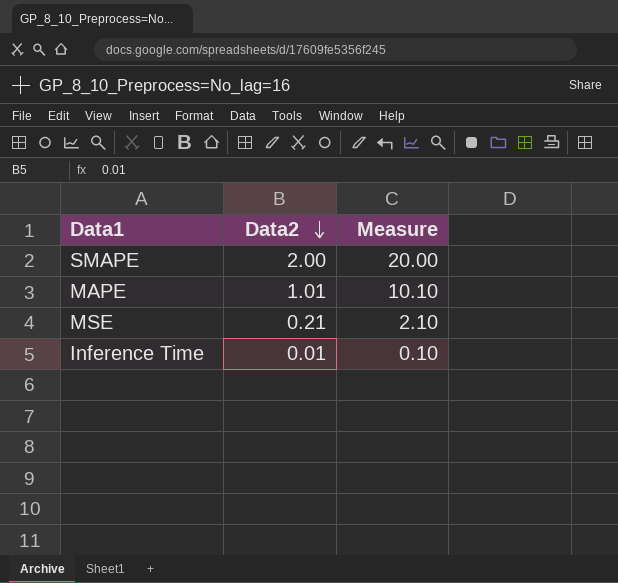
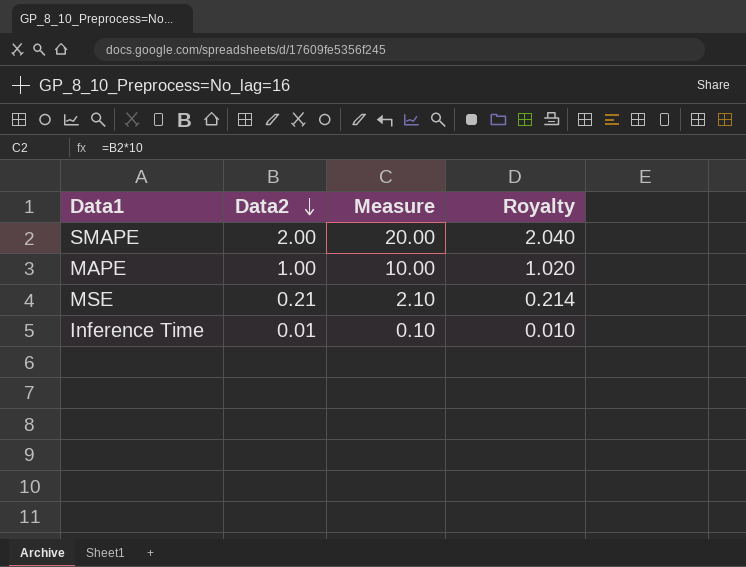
column Royalty | formula: none -> [Data2] * 1.02
MAPE | Data2: 1.01 -> 1.00
MAPE | Measure: 10.10 -> 10.00

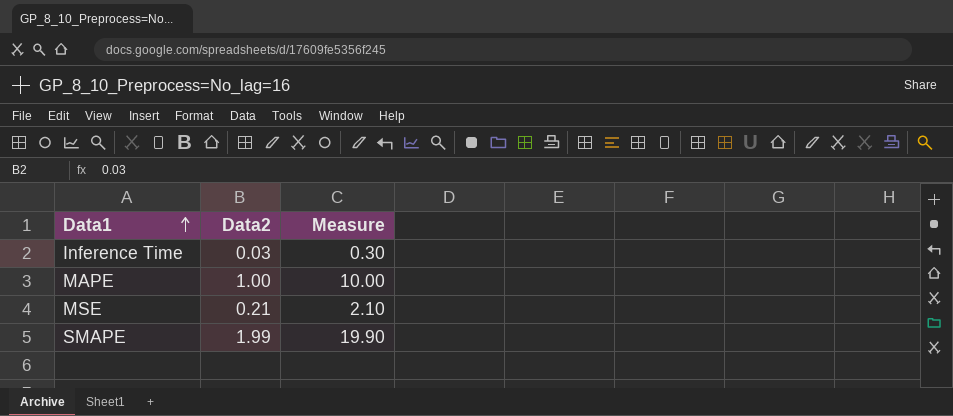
row order: Data2 descending -> Data1 ascending
column Royalty | formula: [Data2] * 1.02 -> none
Inference Time | Data2: 0.01 -> 0.03
Inference Time | Measure: 0.10 -> 0.30
SMAPE | Data2: 2.00 -> 1.99
SMAPE | Measure: 20.00 -> 19.90

